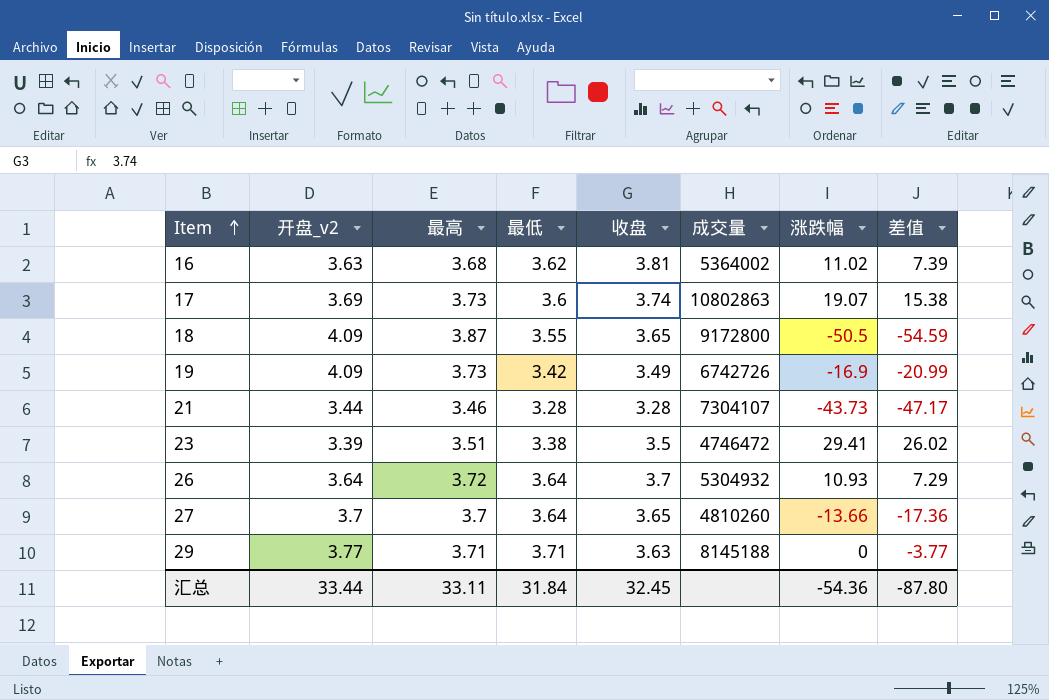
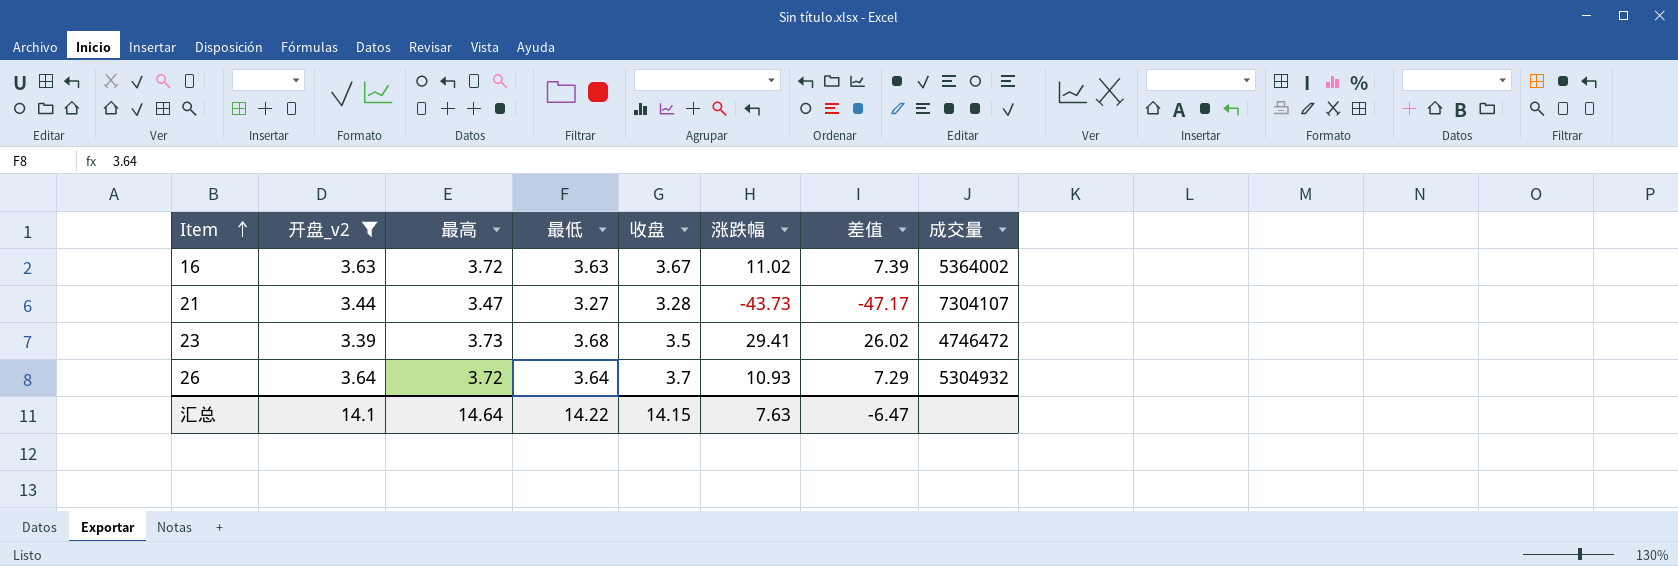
filter: none -> 开盘_v2 <= 3.64
column 成交量 | position: 6 -> 8
16 | 最高: 3.68 -> 3.72
16 | 最低: 3.62 -> 3.63
16 | 收盘: 3.81 -> 3.67
21 | 最高: 3.46 -> 3.47
21 | 最低: 3.28 -> 3.27
23 | 最高: 3.51 -> 3.73
23 | 最低: 3.38 -> 3.68
汇总 | 开盘_v2: 33.44 -> 14.1
汇总 | 最高: 33.11 -> 14.64
汇总 | 最低: 31.84 -> 14.22
汇总 | 收盘: 32.45 -> 14.15
汇总 | 涨跌幅: -54.36 -> 7.63
汇总 | 差值: -87.80 -> -6.47

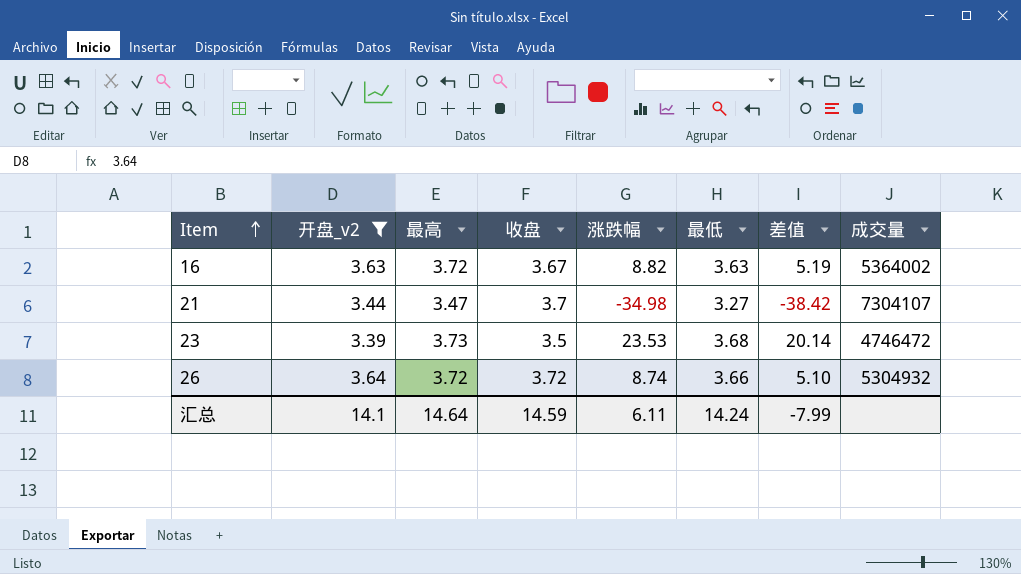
column 最低 | position: 4 -> 6
16 | 涨跌幅: 11.02 -> 8.82
16 | 差值: 7.39 -> 5.19
21 | 收盘: 3.28 -> 3.7
21 | 涨跌幅: -43.73 -> -34.98
21 | 差值: -47.17 -> -38.42
23 | 涨跌幅: 29.41 -> 23.53
23 | 差值: 26.02 -> 20.14
26 | 收盘: 3.7 -> 3.72
26 | 涨跌幅: 10.93 -> 8.74
26 | 最低: 3.64 -> 3.66
26 | 差值: 7.29 -> 5.10
汇总 | 收盘: 14.15 -> 14.59
汇总 | 涨跌幅: 7.63 -> 6.11
汇总 | 最低: 14.22 -> 14.24
汇总 | 差值: -6.47 -> -7.99

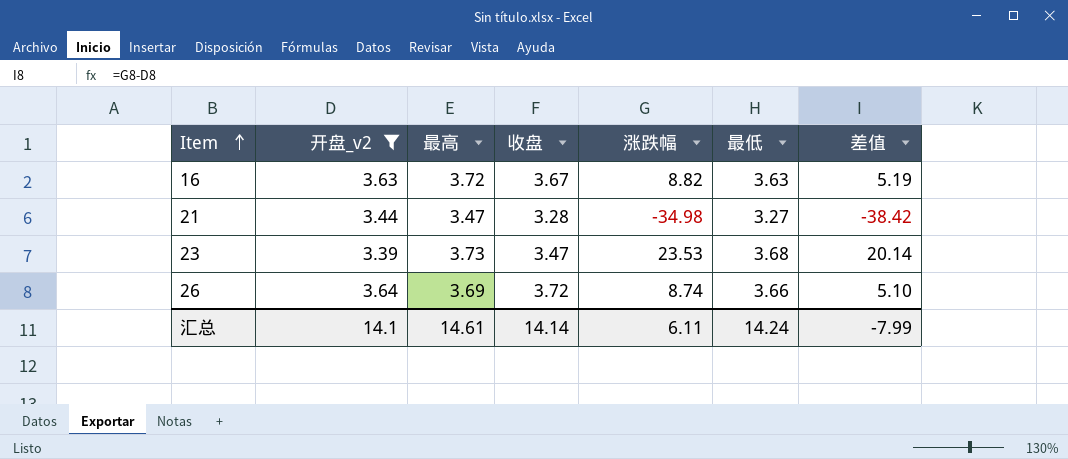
column 成交量 | position: 8 -> none
21 | 收盘: 3.7 -> 3.28
23 | 收盘: 3.5 -> 3.47
26 | 最高: 3.72 -> 3.69
汇总 | 最高: 14.64 -> 14.61
汇总 | 收盘: 14.59 -> 14.14

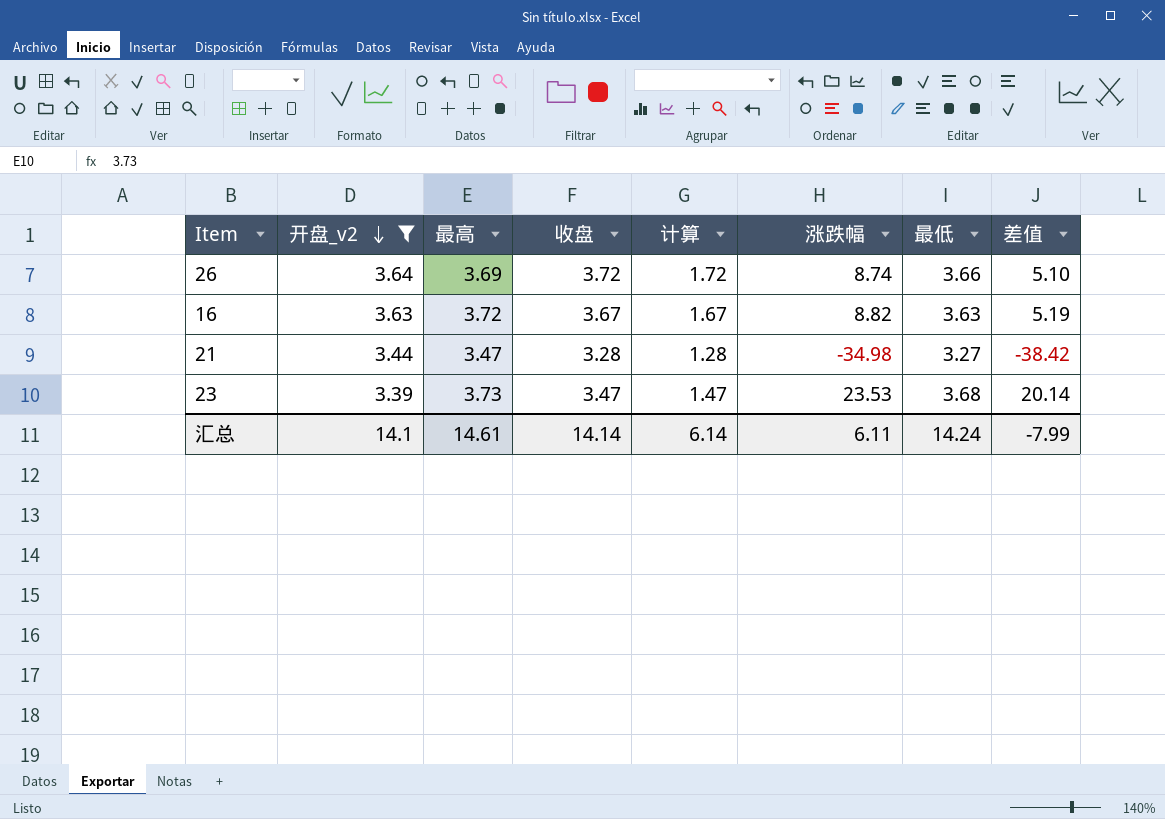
row order: Item ascending -> 开盘_v2 descending
column 计算 | formula: none -> [收盘] - 2

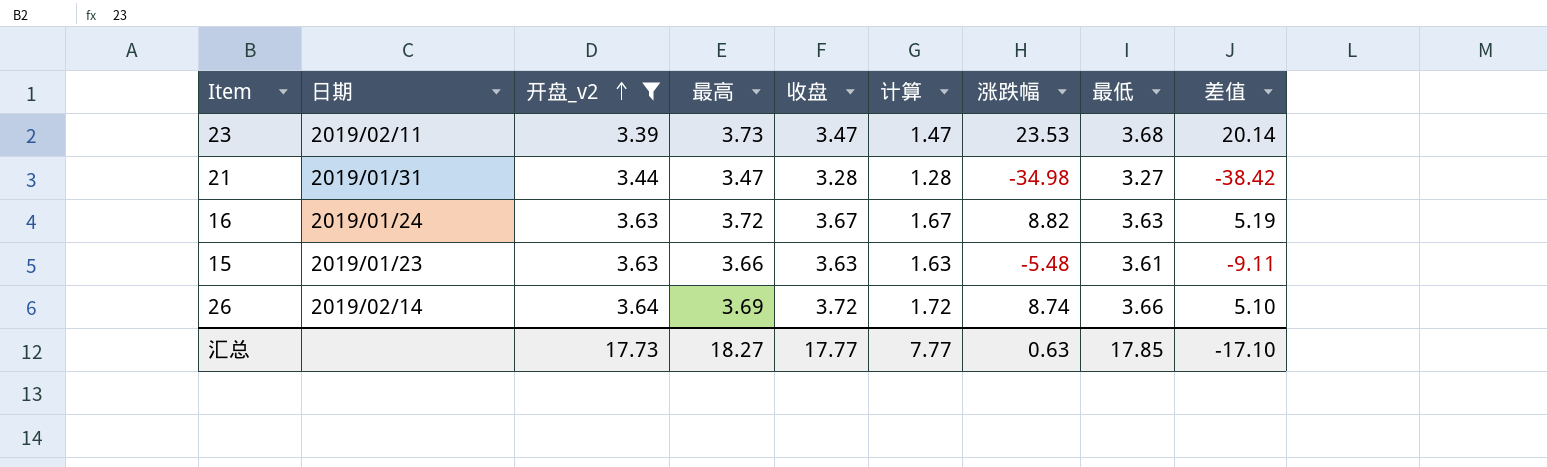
row order: 开盘_v2 descending -> 开盘_v2 ascending
column 日期 | position: none -> 2
row 15: none -> 2019/01/23 | 3.63 | 3.66 | 3.63 | 1.63 | -5.48 | 3.61 | -9.11
汇总 | 开盘_v2: 14.1 -> 17.73
汇总 | 最高: 14.61 -> 18.27
汇总 | 收盘: 14.14 -> 17.77
汇总 | 计算: 6.14 -> 7.77
汇总 | 涨跌幅: 6.11 -> 0.63
汇总 | 最低: 14.24 -> 17.85
汇总 | 差值: -7.99 -> -17.10

